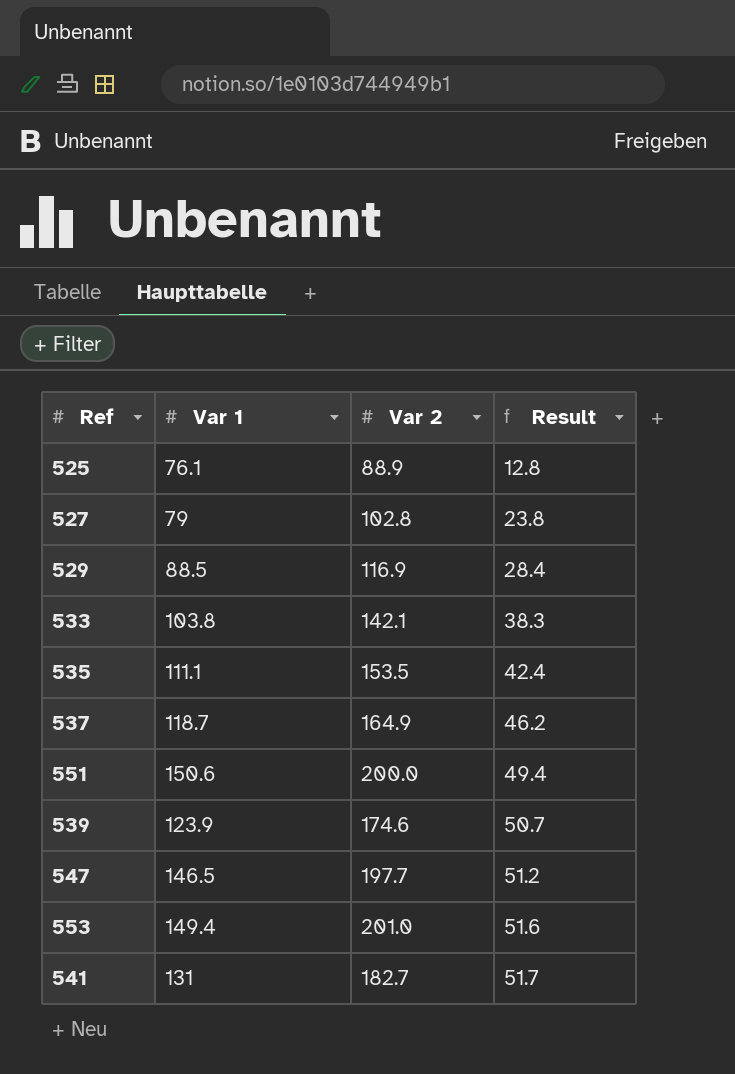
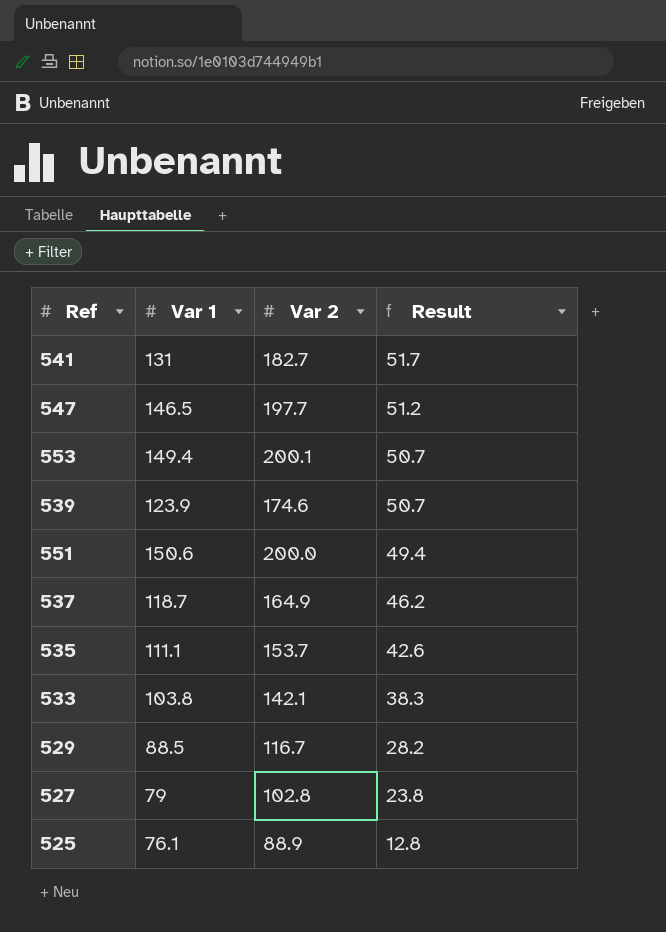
row order: Result ascending -> Result descending
553 | Var 2: 201.0 -> 200.1
553 | Result: 51.6 -> 50.7
535 | Var 2: 153.5 -> 153.7
535 | Result: 42.4 -> 42.6
529 | Var 2: 116.9 -> 116.7
529 | Result: 28.4 -> 28.2

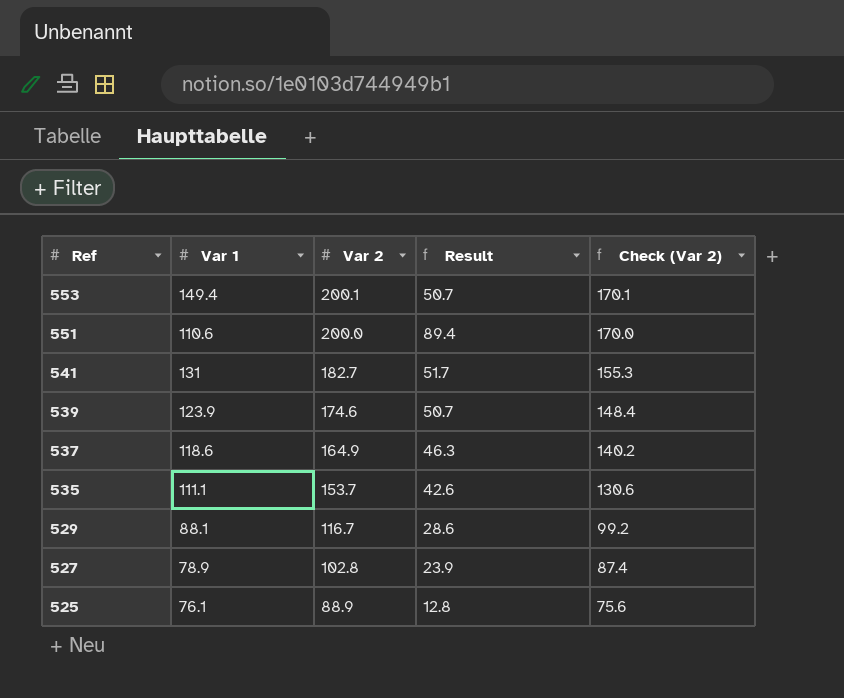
row order: Result descending -> Ref descending
column Check (Var 2) | formula: none -> [Var 2] * 0.85
row 547: 146.5 | 197.7 | 51.2 -> none
row 533: 103.8 | 142.1 | 38.3 -> none
551 | Var 1: 150.6 -> 110.6
551 | Result: 49.4 -> 89.4
537 | Var 1: 118.7 -> 118.6
537 | Result: 46.2 -> 46.3
529 | Var 1: 88.5 -> 88.1
529 | Result: 28.2 -> 28.6
527 | Var 1: 79 -> 78.9
527 | Result: 23.8 -> 23.9

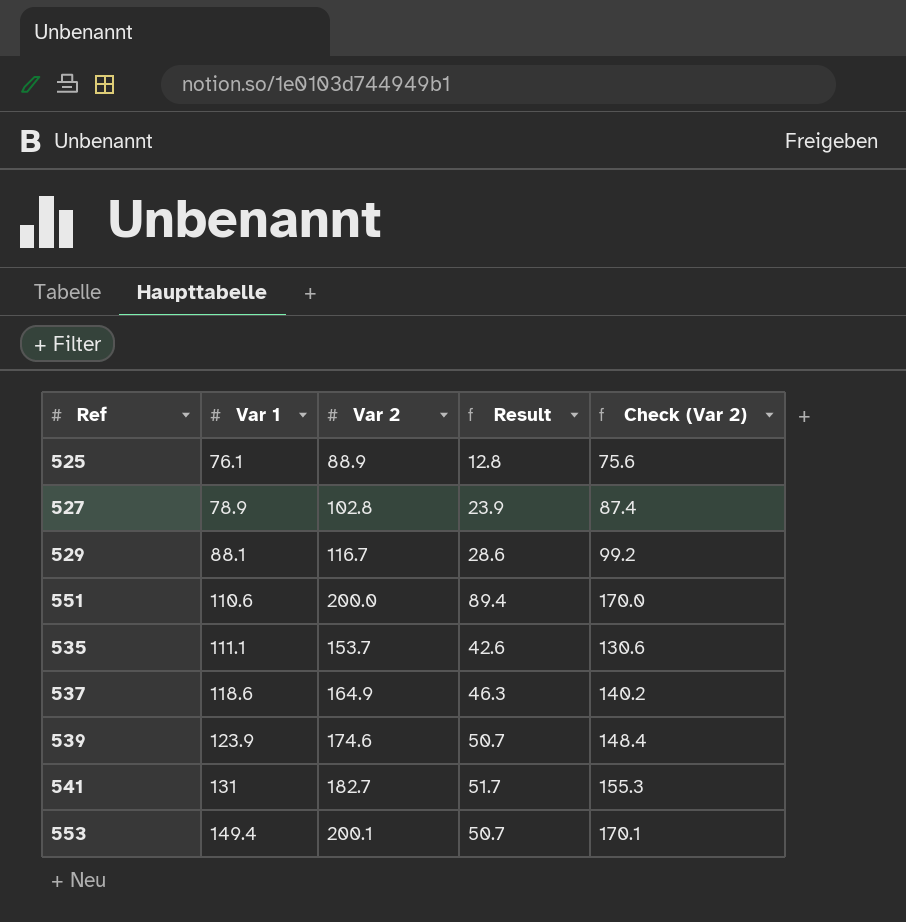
row order: Ref descending -> Var 1 ascending

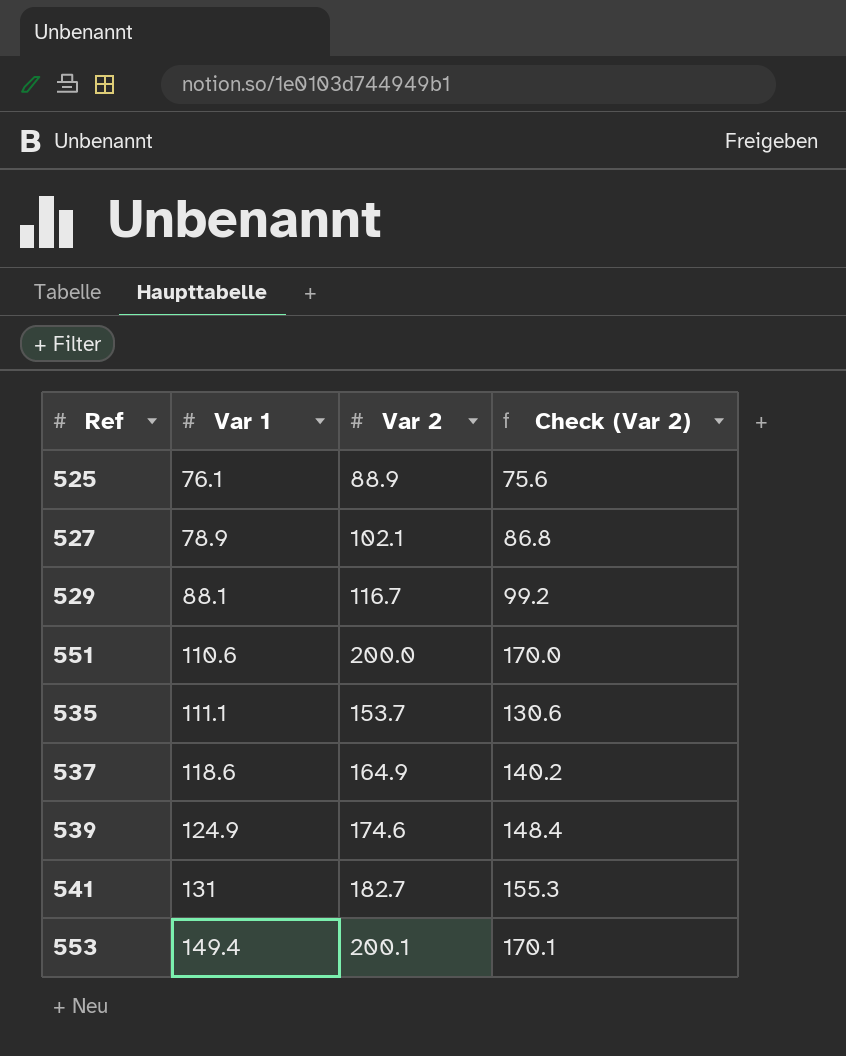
column Result | formula: [Var 2] - [Var 1] -> none
527 | Var 2: 102.8 -> 102.1
527 | Check (Var 2): 87.4 -> 86.8
539 | Var 1: 123.9 -> 124.9

